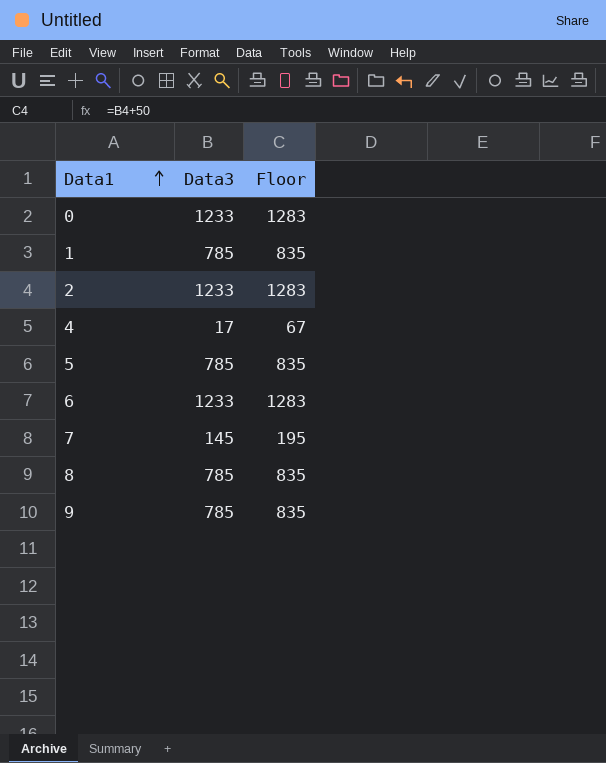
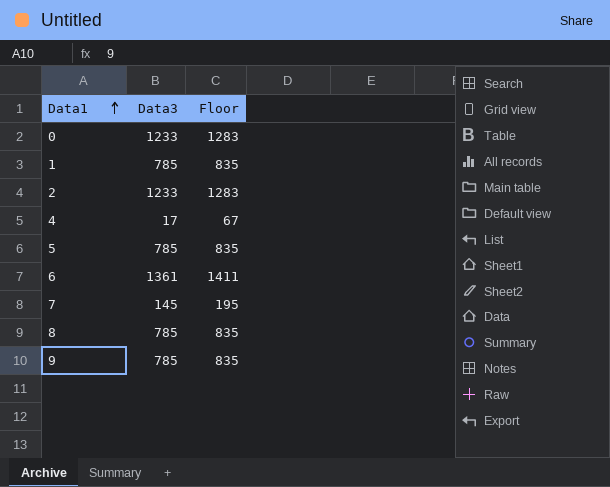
6 | Data3: 1233 -> 1361
6 | Floor: 1283 -> 1411

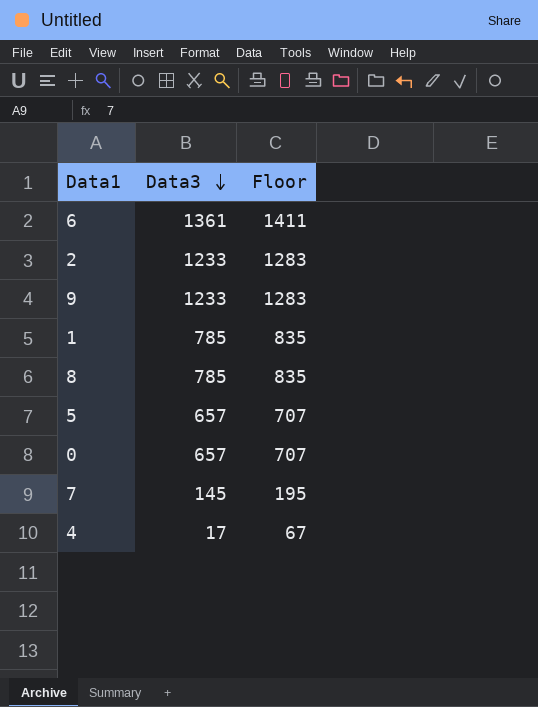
row order: Data1 ascending -> Data3 descending
9 | Data3: 785 -> 1233
9 | Floor: 835 -> 1283
5 | Data3: 785 -> 657
5 | Floor: 835 -> 707
0 | Data3: 1233 -> 657
0 | Floor: 1283 -> 707

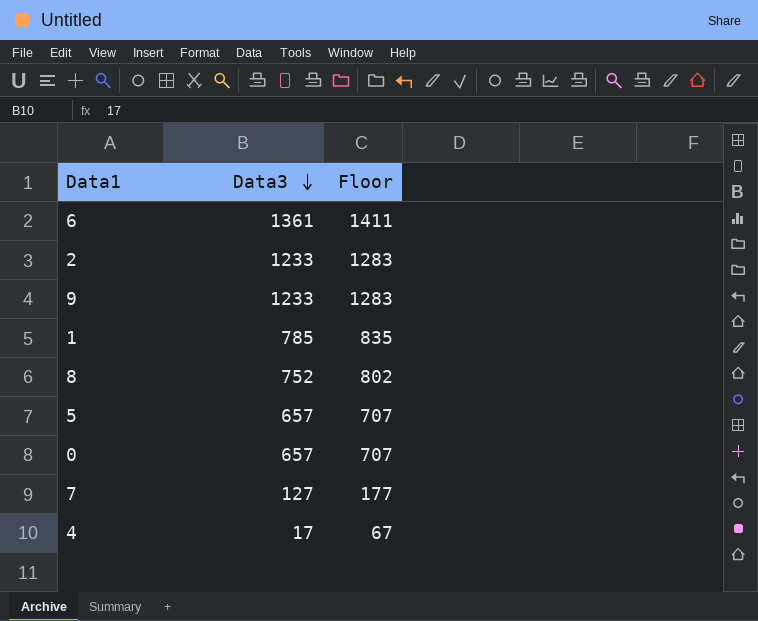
8 | Data3: 785 -> 752
8 | Floor: 835 -> 802
7 | Data3: 145 -> 127
7 | Floor: 195 -> 177

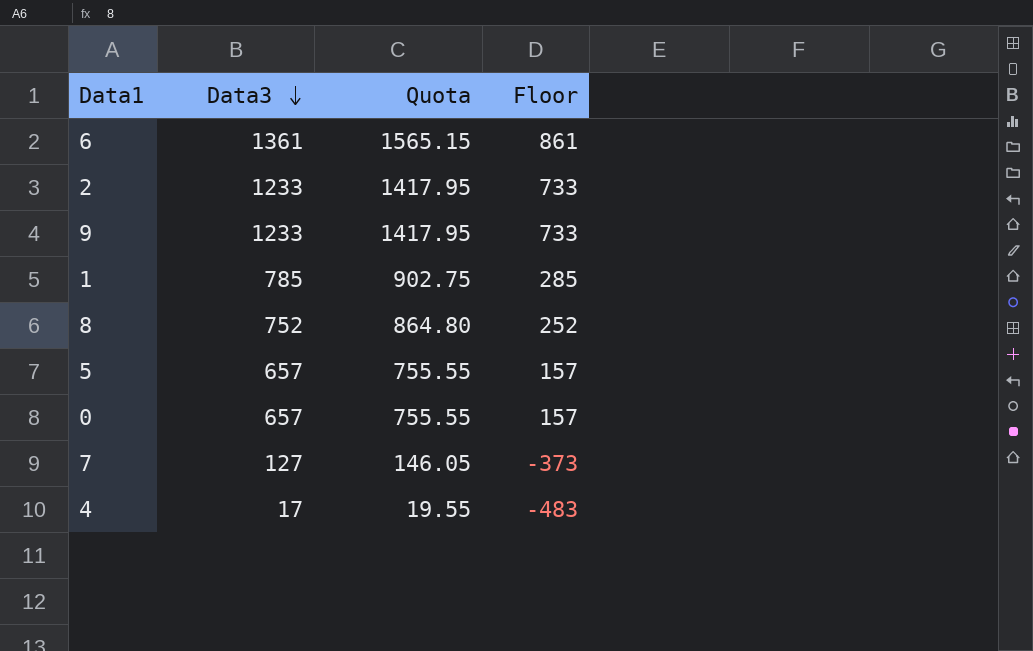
column Quota | formula: none -> [Data3] * 1.15
column Floor | formula: [Data3] + 50 -> [Data3] - 500

